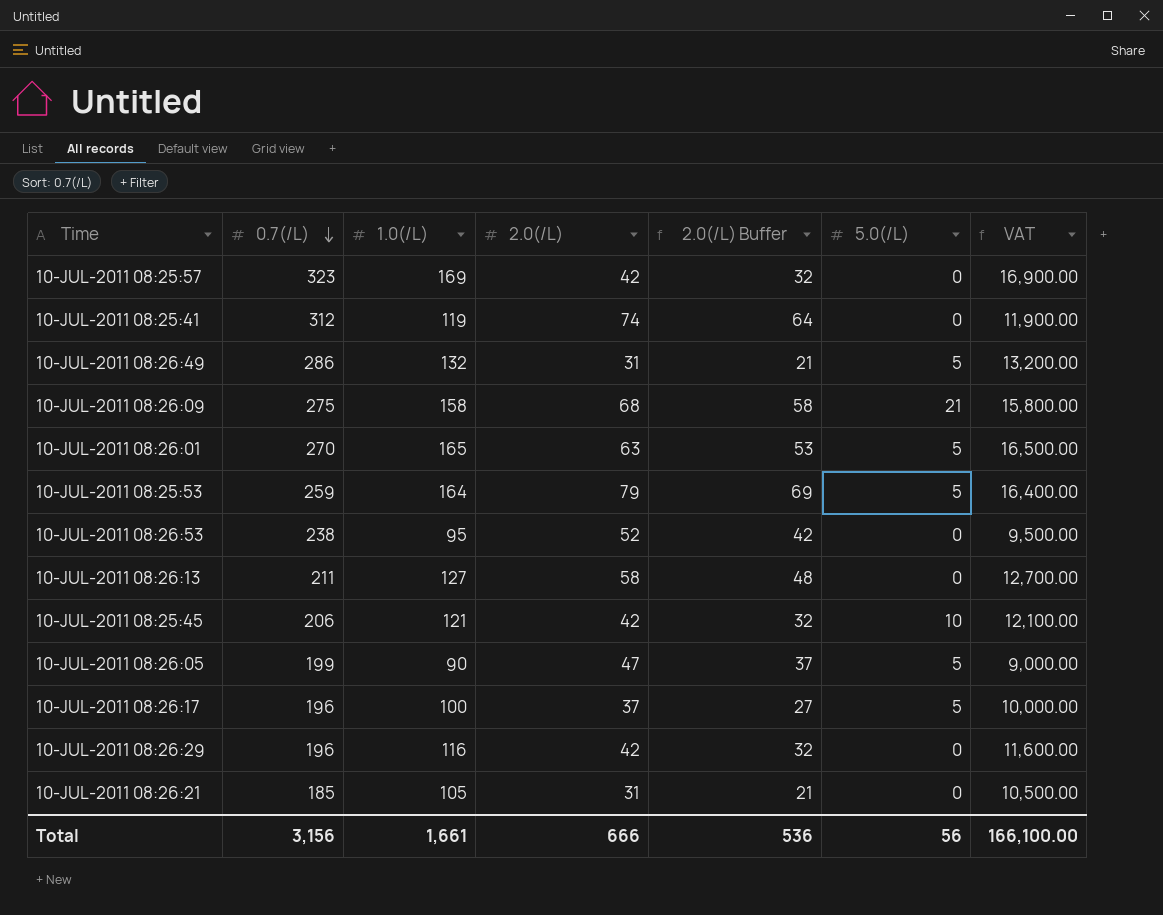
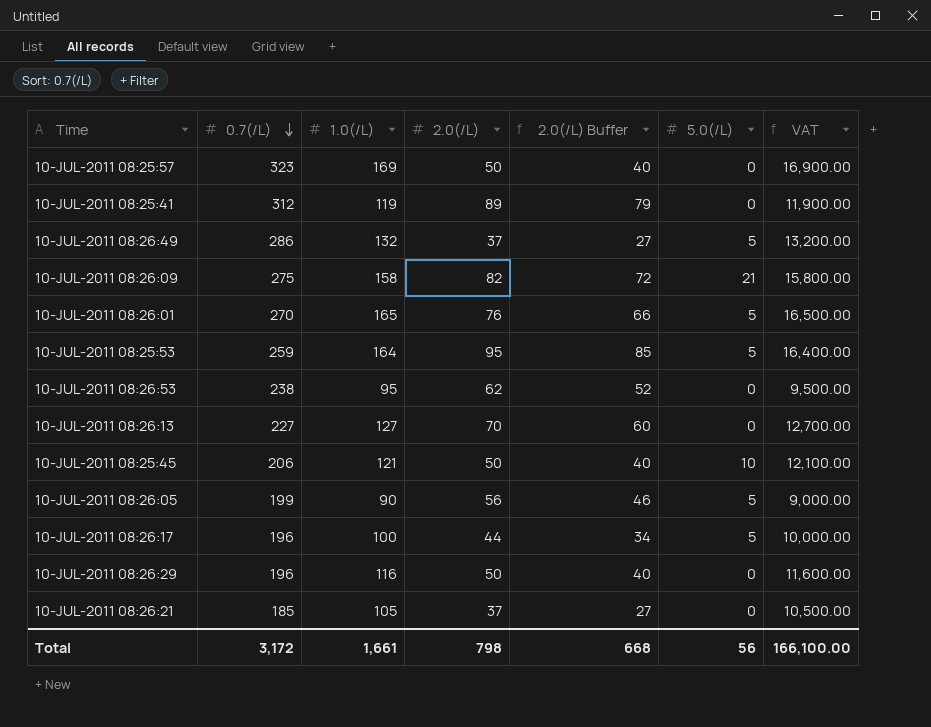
10-JUL-2011 08:25:57 | 2.0(/L): 42 -> 50
10-JUL-2011 08:25:57 | 2.0(/L) Buffer: 32 -> 40
10-JUL-2011 08:25:41 | 2.0(/L): 74 -> 89
10-JUL-2011 08:25:41 | 2.0(/L) Buffer: 64 -> 79
10-JUL-2011 08:26:49 | 2.0(/L): 31 -> 37
10-JUL-2011 08:26:49 | 2.0(/L) Buffer: 21 -> 27
10-JUL-2011 08:26:09 | 2.0(/L): 68 -> 82
10-JUL-2011 08:26:09 | 2.0(/L) Buffer: 58 -> 72
10-JUL-2011 08:26:01 | 2.0(/L): 63 -> 76
10-JUL-2011 08:26:01 | 2.0(/L) Buffer: 53 -> 66
10-JUL-2011 08:25:53 | 2.0(/L): 79 -> 95
10-JUL-2011 08:25:53 | 2.0(/L) Buffer: 69 -> 85
10-JUL-2011 08:26:53 | 2.0(/L): 52 -> 62
10-JUL-2011 08:26:53 | 2.0(/L) Buffer: 42 -> 52
10-JUL-2011 08:26:13 | 0.7(/L): 211 -> 227
10-JUL-2011 08:26:13 | 2.0(/L): 58 -> 70
10-JUL-2011 08:26:13 | 2.0(/L) Buffer: 48 -> 60
10-JUL-2011 08:25:45 | 2.0(/L): 42 -> 50
10-JUL-2011 08:25:45 | 2.0(/L) Buffer: 32 -> 40
10-JUL-2011 08:26:05 | 2.0(/L): 47 -> 56
10-JUL-2011 08:26:05 | 2.0(/L) Buffer: 37 -> 46
10-JUL-2011 08:26:17 | 2.0(/L): 37 -> 44
10-JUL-2011 08:26:17 | 2.0(/L) Buffer: 27 -> 34
10-JUL-2011 08:26:29 | 2.0(/L): 42 -> 50
10-JUL-2011 08:26:29 | 2.0(/L) Buffer: 32 -> 40
10-JUL-2011 08:26:21 | 2.0(/L): 31 -> 37
10-JUL-2011 08:26:21 | 2.0(/L) Buffer: 21 -> 27
Total | 0.7(/L): 3,156 -> 3,172
Total | 2.0(/L): 666 -> 798
Total | 2.0(/L) Buffer: 536 -> 668

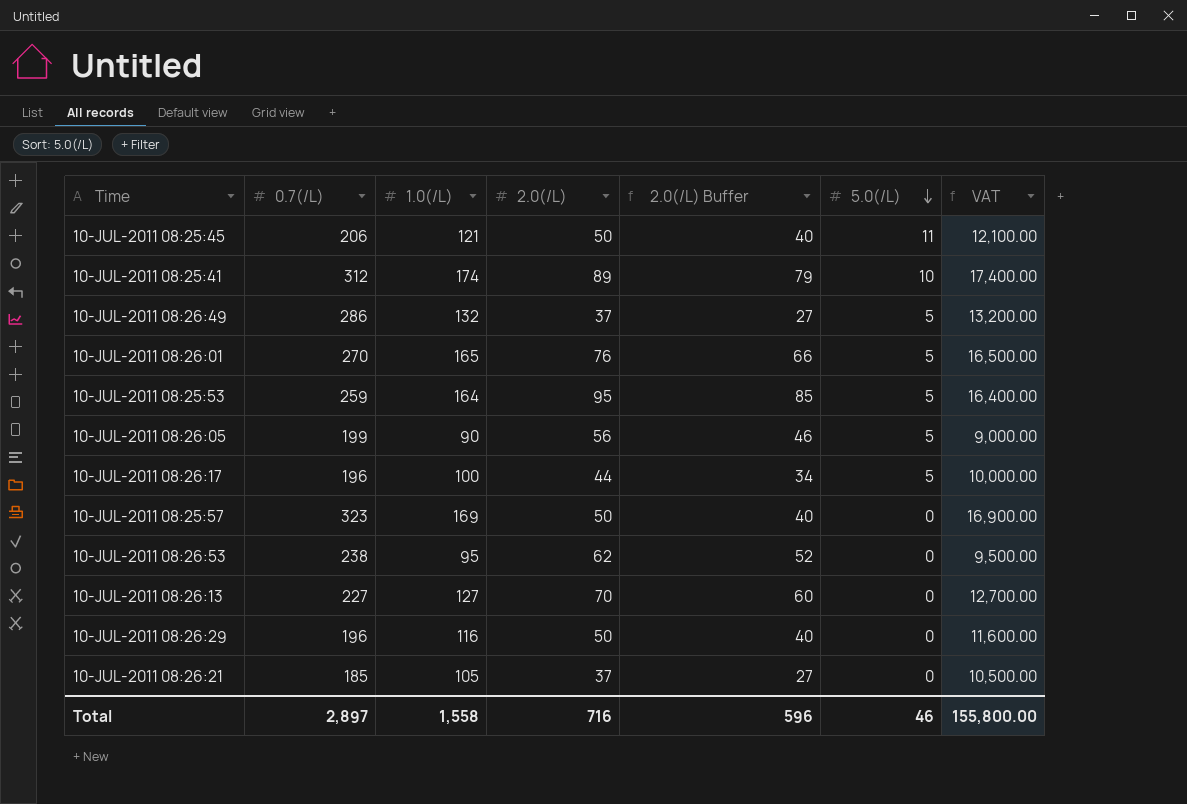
row order: 0.7(/L) descending -> 5.0(/L) descending
row 10-JUL-2011 08:26:09: 275 | 158 | 82 | 72 | 21 | 15,800.00 -> none
10-JUL-2011 08:25:45 | 5.0(/L): 10 -> 11
10-JUL-2011 08:25:41 | 1.0(/L): 119 -> 174
10-JUL-2011 08:25:41 | 5.0(/L): 0 -> 10
10-JUL-2011 08:25:41 | VAT: 11,900.00 -> 17,400.00
Total | 0.7(/L): 3,172 -> 2,897
Total | 1.0(/L): 1,661 -> 1,558
Total | 2.0(/L): 798 -> 716
Total | 2.0(/L) Buffer: 668 -> 596
Total | 5.0(/L): 56 -> 46
Total | VAT: 166,100.00 -> 155,800.00

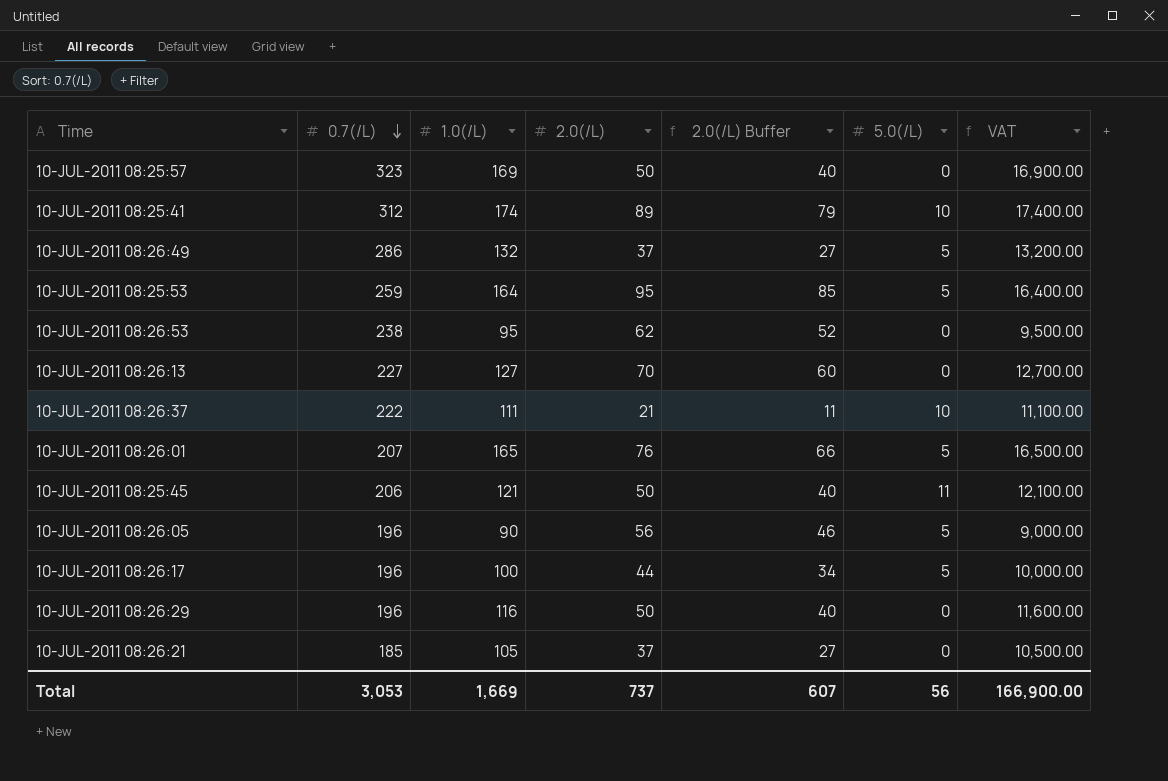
row order: 5.0(/L) descending -> 0.7(/L) descending
row 10-JUL-2011 08:26:37: none -> 222 | 111 | 21 | 11 | 10 | 11,100.00
10-JUL-2011 08:26:01 | 0.7(/L): 270 -> 207
10-JUL-2011 08:26:05 | 0.7(/L): 199 -> 196
Total | 0.7(/L): 2,897 -> 3,053
Total | 1.0(/L): 1,558 -> 1,669
Total | 2.0(/L): 716 -> 737
Total | 2.0(/L) Buffer: 596 -> 607
Total | 5.0(/L): 46 -> 56
Total | VAT: 155,800.00 -> 166,900.00

